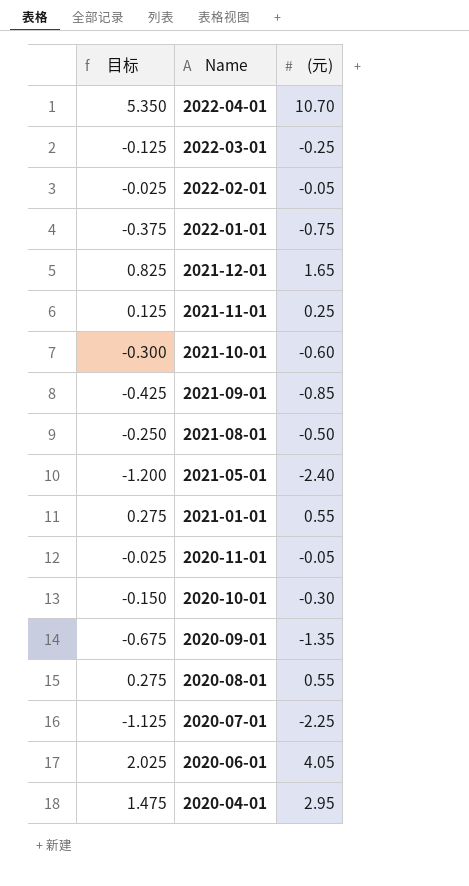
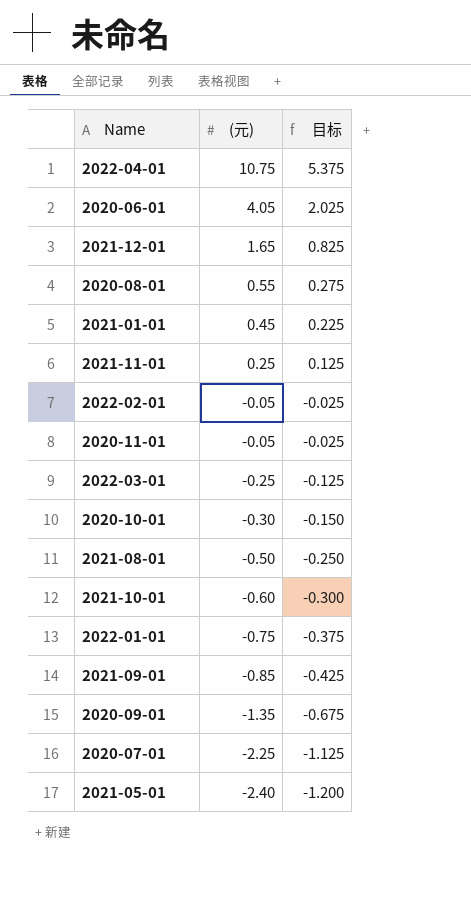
row order: Name descending -> (元) descending
column 目标 | position: 1 -> 3
row 2020-04-01: 1.475 | 2.95 -> none
2022-04-01 | (元): 10.70 -> 10.75
2022-04-01 | 目标: 5.350 -> 5.375
2021-01-01 | (元): 0.55 -> 0.45
2021-01-01 | 目标: 0.275 -> 0.225

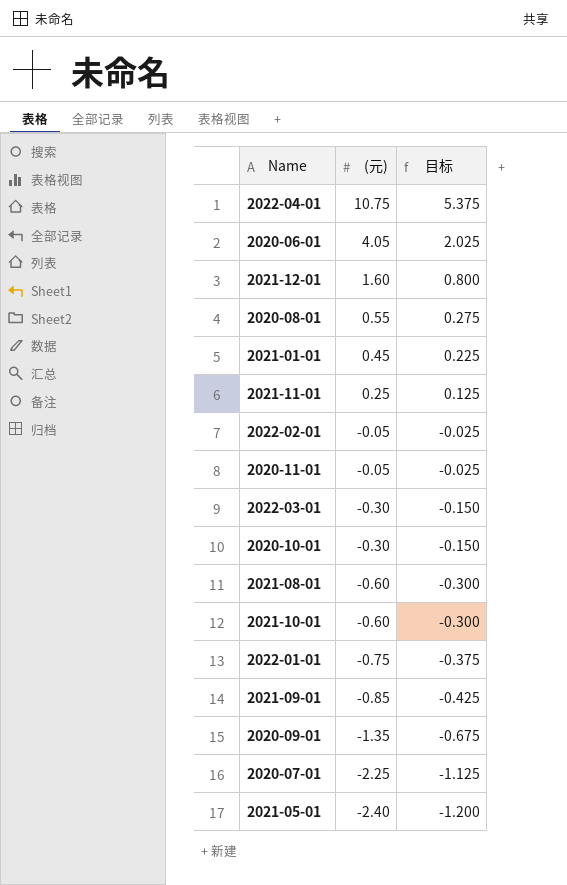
2021-12-01 | (元): 1.65 -> 1.60
2021-12-01 | 目标: 0.825 -> 0.800
2022-03-01 | (元): -0.25 -> -0.30
2022-03-01 | 目标: -0.125 -> -0.150
2021-08-01 | (元): -0.50 -> -0.60
2021-08-01 | 目标: -0.250 -> -0.300

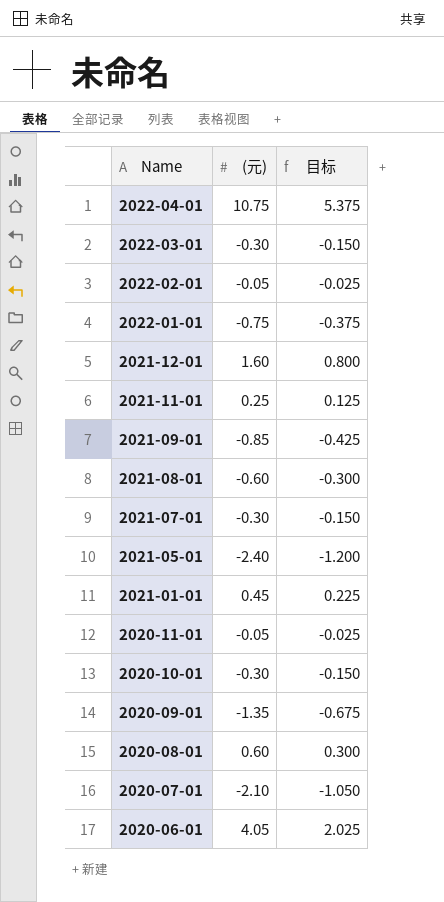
row order: (元) descending -> Name descending
row 2021-10-01: -0.60 | -0.300 -> none
row 2021-07-01: none -> -0.30 | -0.150
2020-08-01 | (元): 0.55 -> 0.60
2020-08-01 | 目标: 0.275 -> 0.300
2020-07-01 | (元): -2.25 -> -2.10
2020-07-01 | 目标: -1.125 -> -1.050

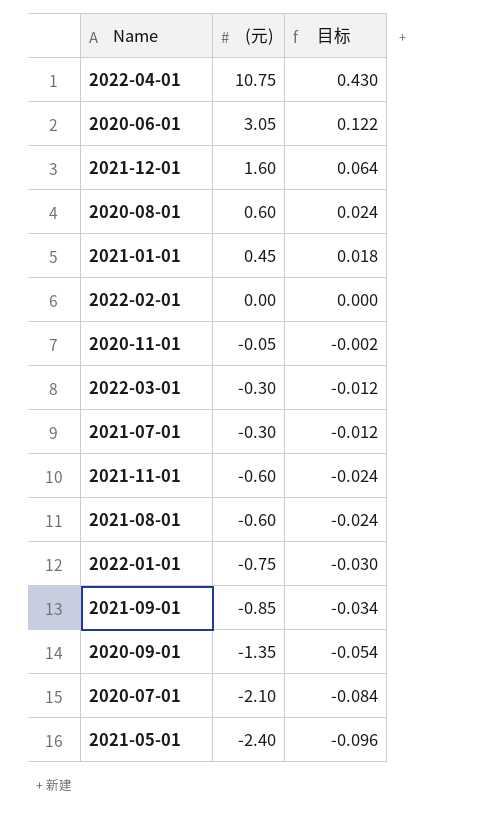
row order: Name descending -> (元) descending
column 目标 | formula: [(元)] * 0.5 -> [(元)] * 0.04
row 2020-10-01: -0.30 | -0.150 -> none
2020-06-01 | (元): 4.05 -> 3.05
2022-02-01 | (元): -0.05 -> 0.00
2021-11-01 | (元): 0.25 -> -0.60

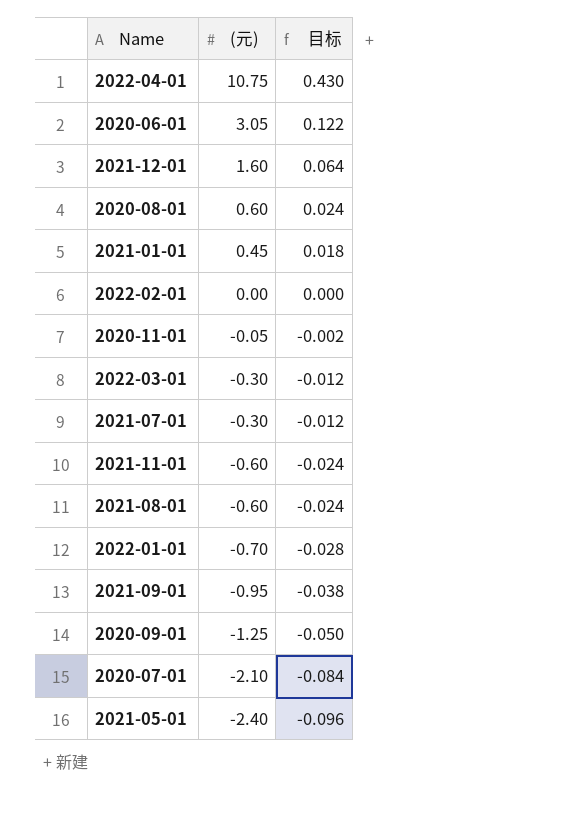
2022-01-01 | (元): -0.75 -> -0.70
2022-01-01 | 目标: -0.030 -> -0.028
2021-09-01 | (元): -0.85 -> -0.95
2021-09-01 | 目标: -0.034 -> -0.038
2020-09-01 | (元): -1.35 -> -1.25
2020-09-01 | 目标: -0.054 -> -0.050

